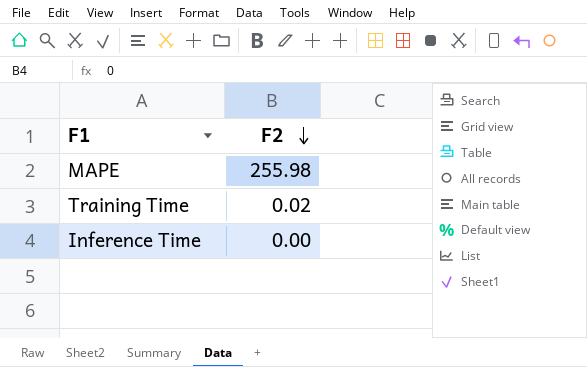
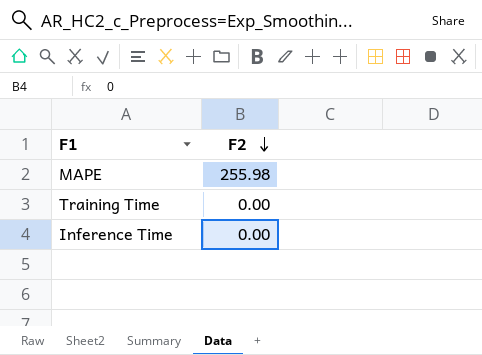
Training Time | F2: 0.02 -> 0.00

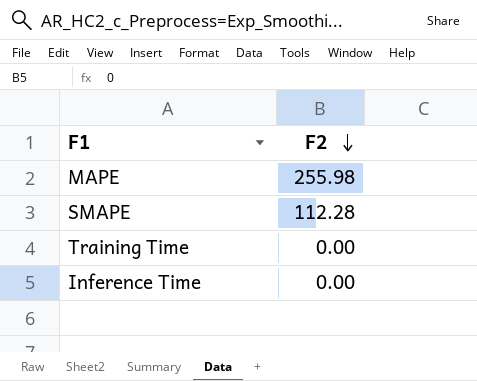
row SMAPE: none -> 112.28

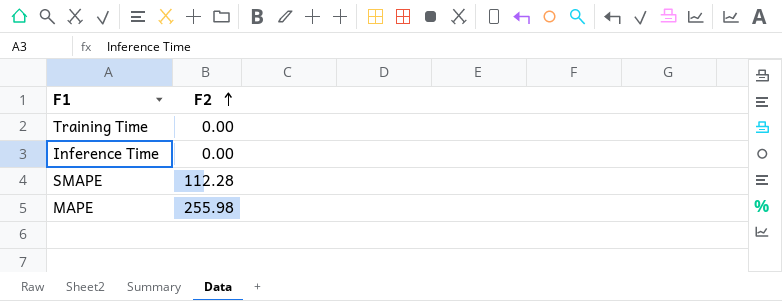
row order: F2 descending -> F2 ascending

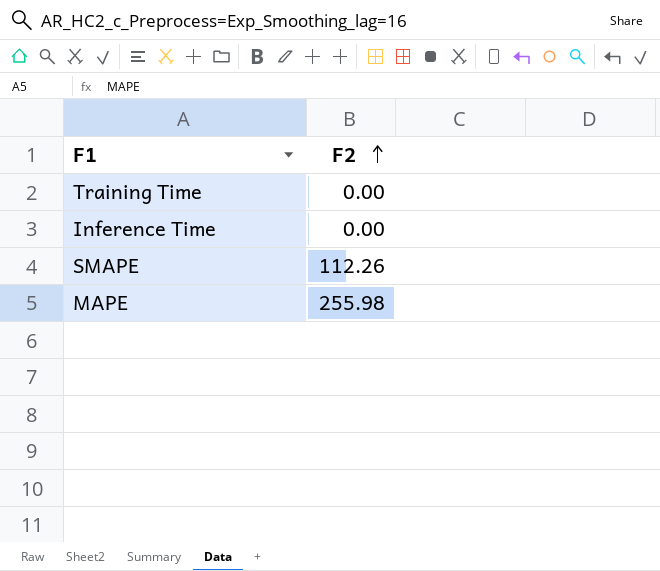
SMAPE | F2: 112.28 -> 112.26

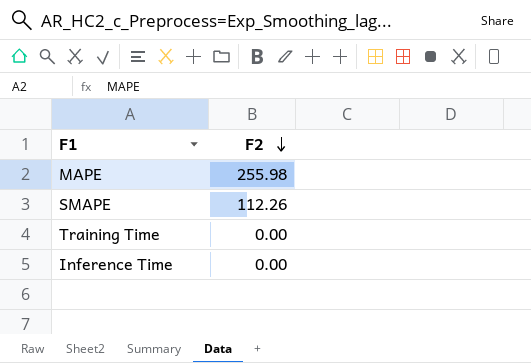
row order: F2 ascending -> F2 descending

